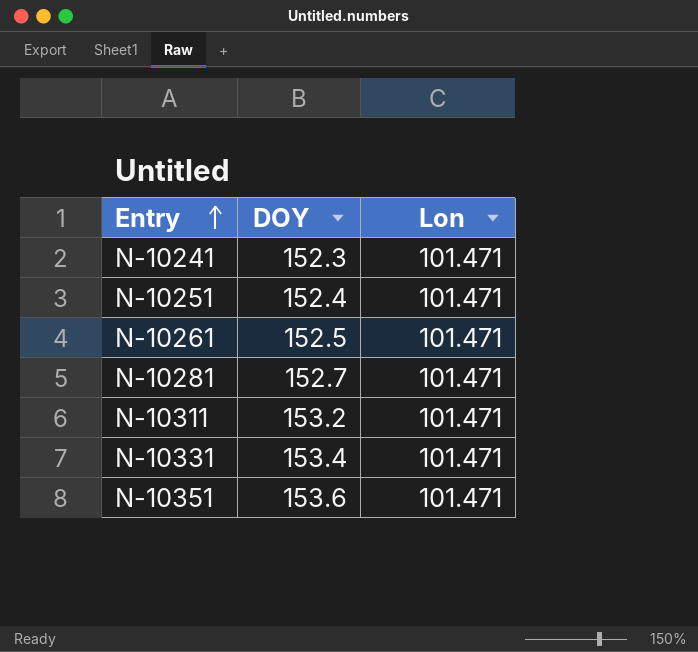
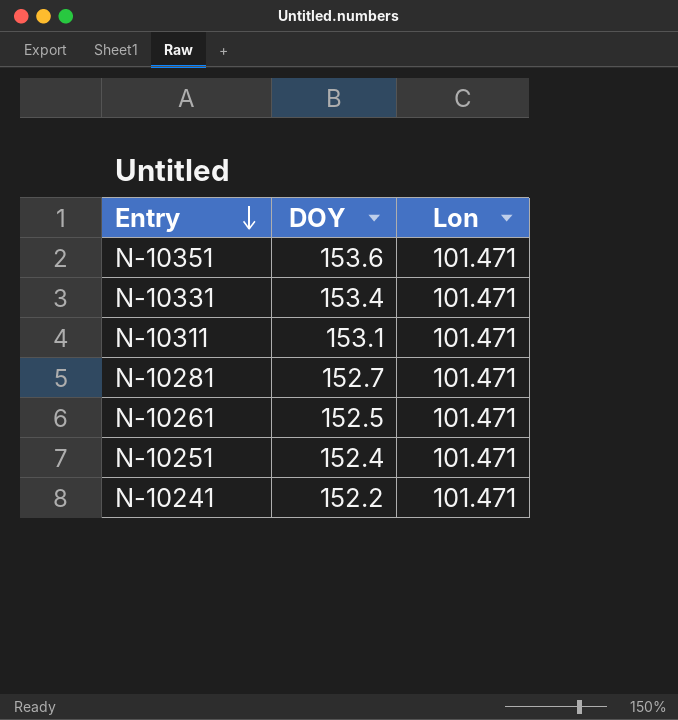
row order: Entry ascending -> Entry descending
N-10311 | DOY: 153.2 -> 153.1
N-10241 | DOY: 152.3 -> 152.2

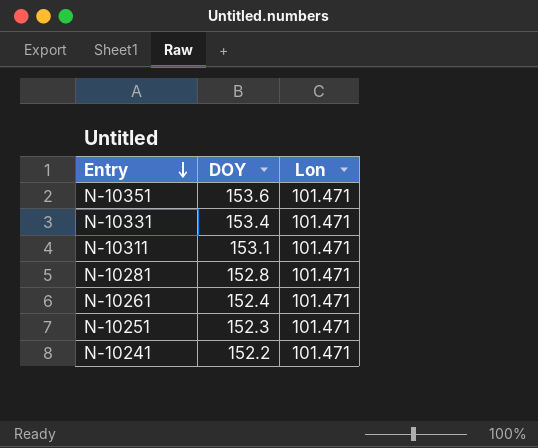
N-10281 | DOY: 152.7 -> 152.8
N-10261 | DOY: 152.5 -> 152.4
N-10251 | DOY: 152.4 -> 152.3

